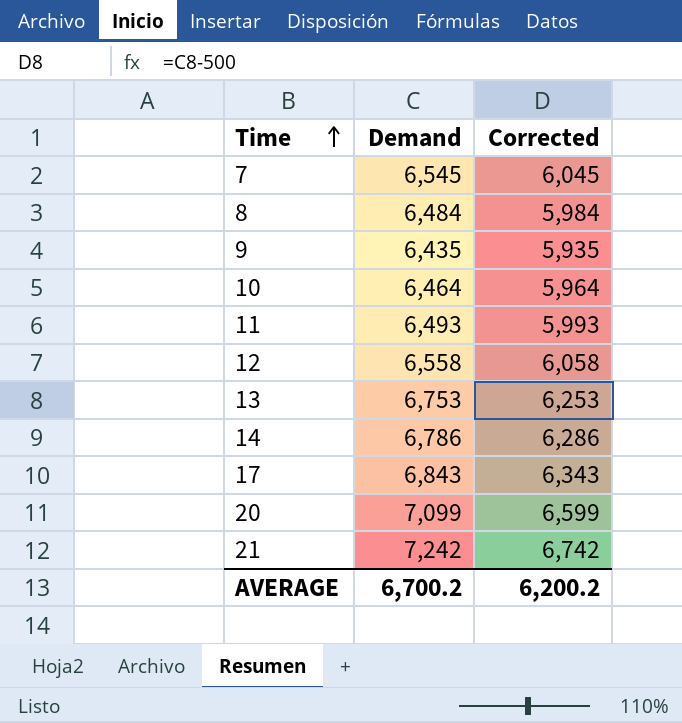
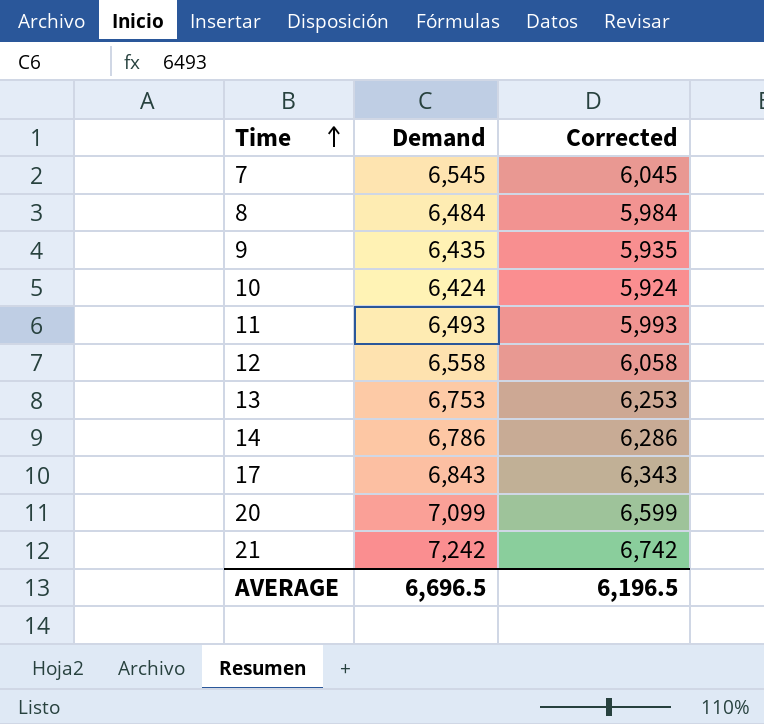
10 | Demand: 6,464 -> 6,424
10 | Corrected: 5,964 -> 5,924
AVERAGE | Demand: 6,700.2 -> 6,696.5
AVERAGE | Corrected: 6,200.2 -> 6,196.5

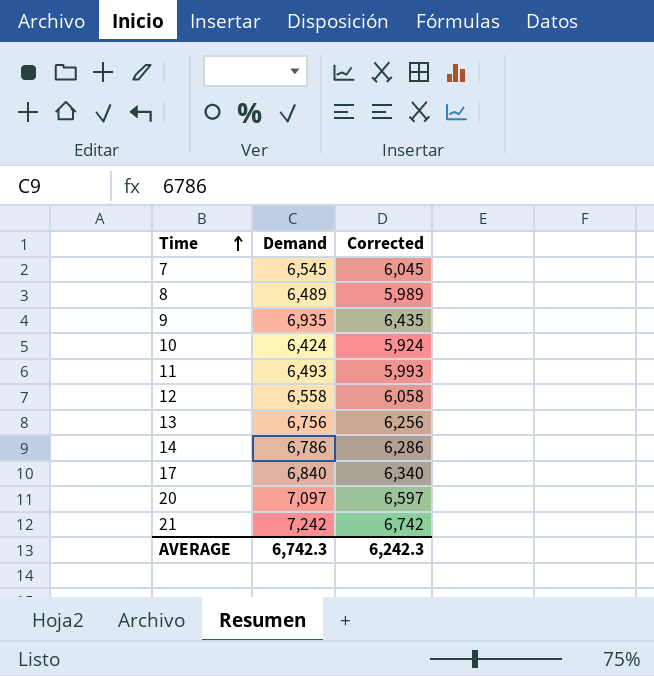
8 | Demand: 6,484 -> 6,489
8 | Corrected: 5,984 -> 5,989
9 | Demand: 6,435 -> 6,935
9 | Corrected: 5,935 -> 6,435
13 | Demand: 6,753 -> 6,756
13 | Corrected: 6,253 -> 6,256
17 | Demand: 6,843 -> 6,840
17 | Corrected: 6,343 -> 6,340
20 | Demand: 7,099 -> 7,097
20 | Corrected: 6,599 -> 6,597
AVERAGE | Demand: 6,696.5 -> 6,742.3
AVERAGE | Corrected: 6,196.5 -> 6,242.3

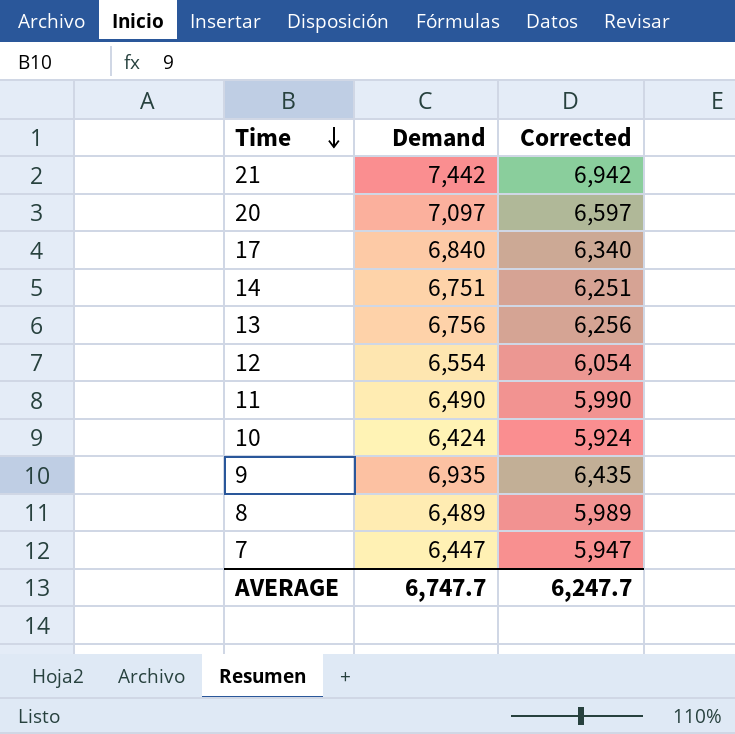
row order: Time ascending -> Time descending
21 | Demand: 7,242 -> 7,442
21 | Corrected: 6,742 -> 6,942
14 | Demand: 6,786 -> 6,751
14 | Corrected: 6,286 -> 6,251
12 | Demand: 6,558 -> 6,554
12 | Corrected: 6,058 -> 6,054
11 | Demand: 6,493 -> 6,490
11 | Corrected: 5,993 -> 5,990
7 | Demand: 6,545 -> 6,447
7 | Corrected: 6,045 -> 5,947
AVERAGE | Demand: 6,742.3 -> 6,747.7
AVERAGE | Corrected: 6,242.3 -> 6,247.7

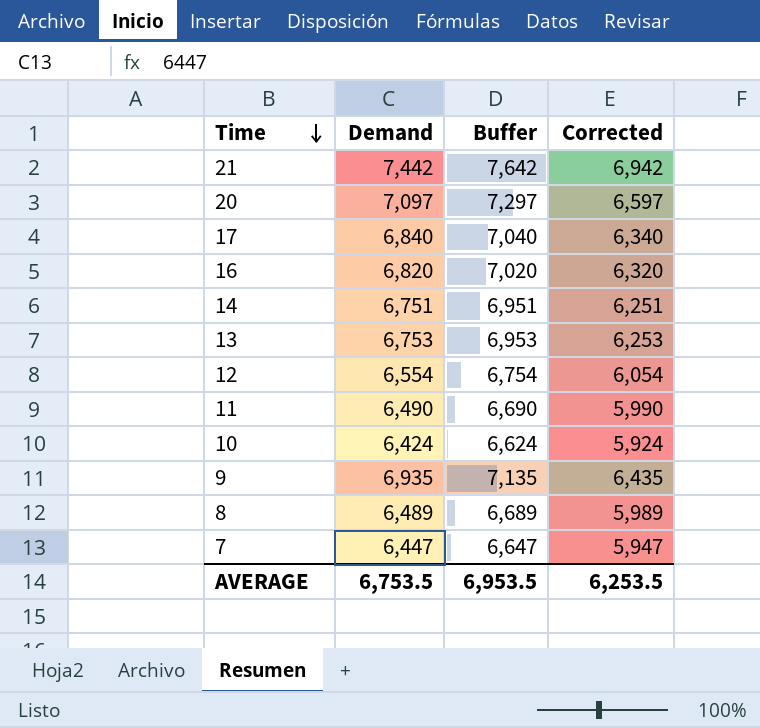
column Buffer | formula: none -> [Demand] + 200
row 16: none -> 6,820 | 7,020 | 6,320
13 | Demand: 6,756 -> 6,753
13 | Corrected: 6,256 -> 6,253
AVERAGE | Demand: 6,747.7 -> 6,753.5
AVERAGE | Corrected: 6,247.7 -> 6,253.5

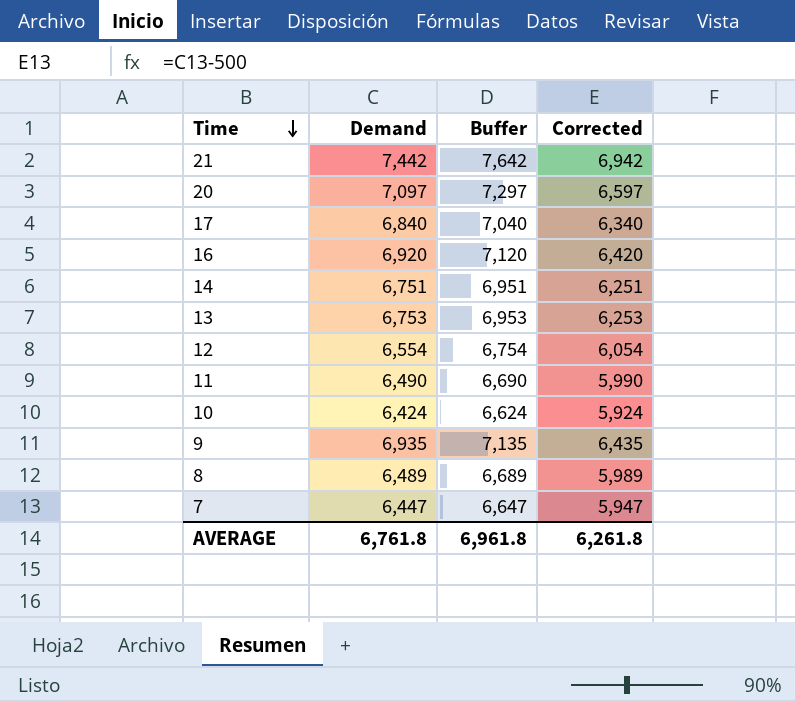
16 | Demand: 6,820 -> 6,920
16 | Buffer: 7,020 -> 7,120
16 | Corrected: 6,320 -> 6,420
AVERAGE | Demand: 6,753.5 -> 6,761.8
AVERAGE | Buffer: 6,953.5 -> 6,961.8
AVERAGE | Corrected: 6,253.5 -> 6,261.8

